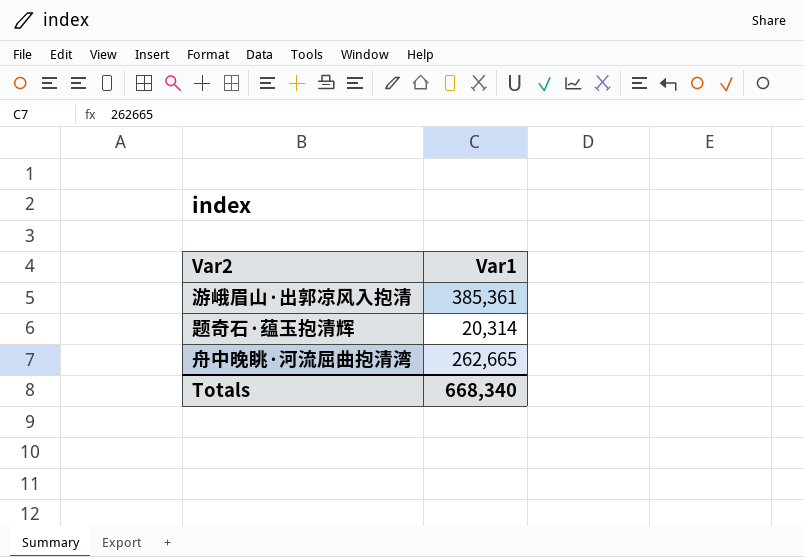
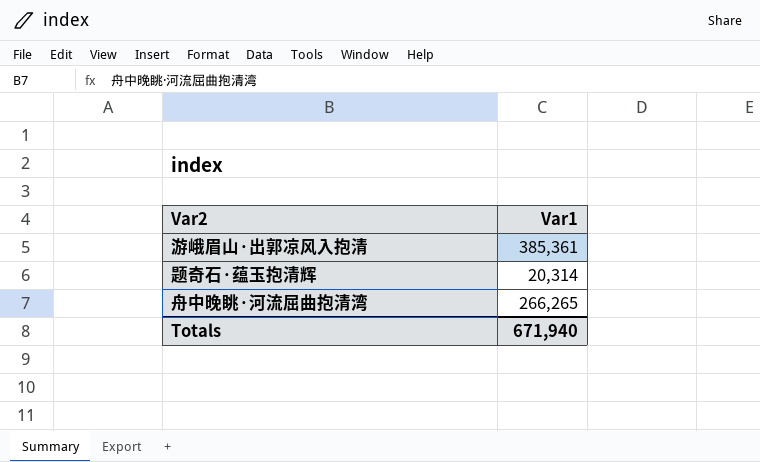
舟中晚眺·河流屈曲抱清湾 | Var1: 262,665 -> 266,265
Totals | Var1: 668,340 -> 671,940

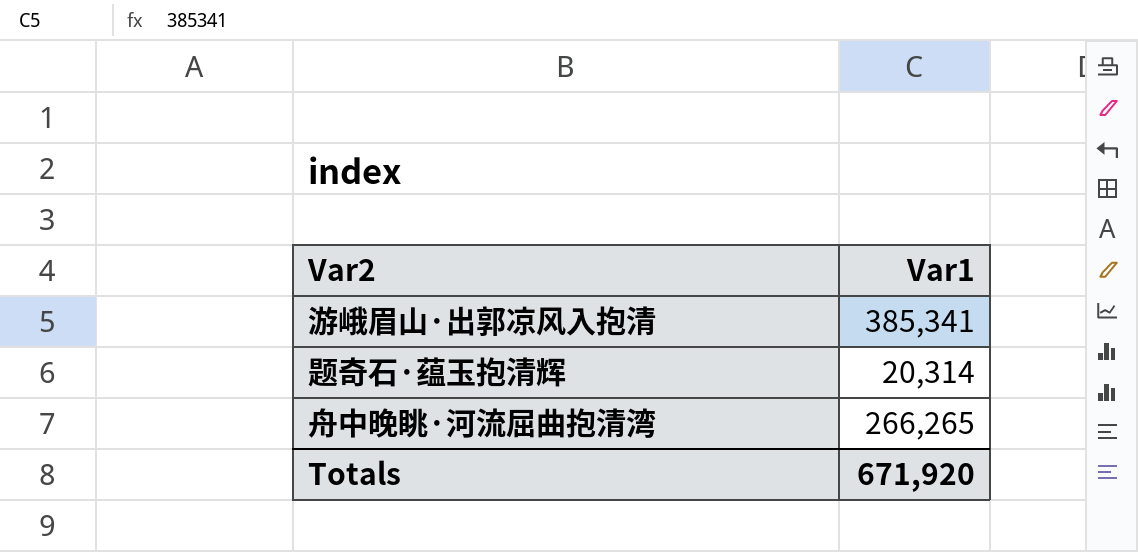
游峨眉山·出郭凉风入抱清 | Var1: 385,361 -> 385,341
Totals | Var1: 671,940 -> 671,920

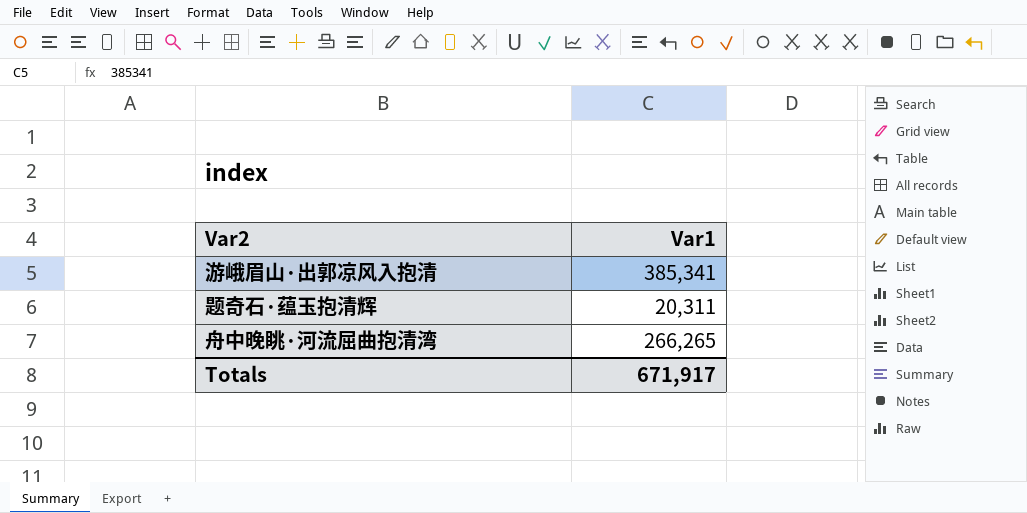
题奇石·蕴玉抱清辉 | Var1: 20,314 -> 20,311
Totals | Var1: 671,920 -> 671,917

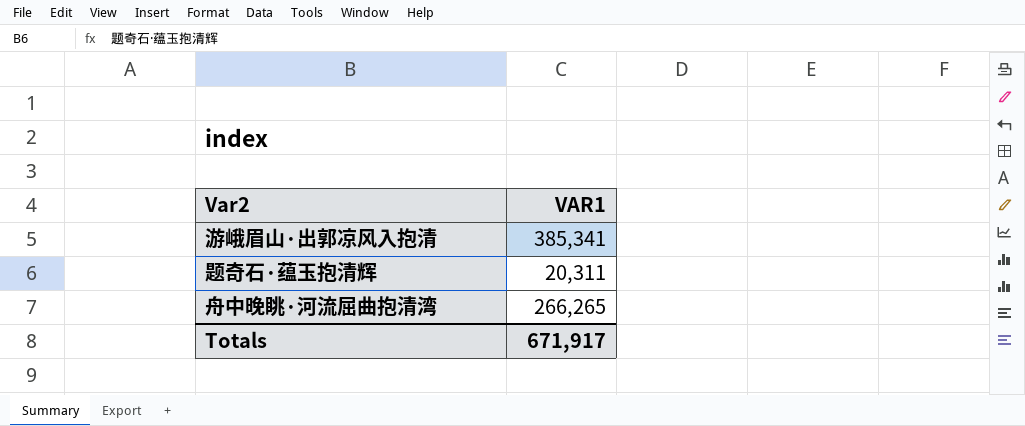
column name: Var1 -> VAR1

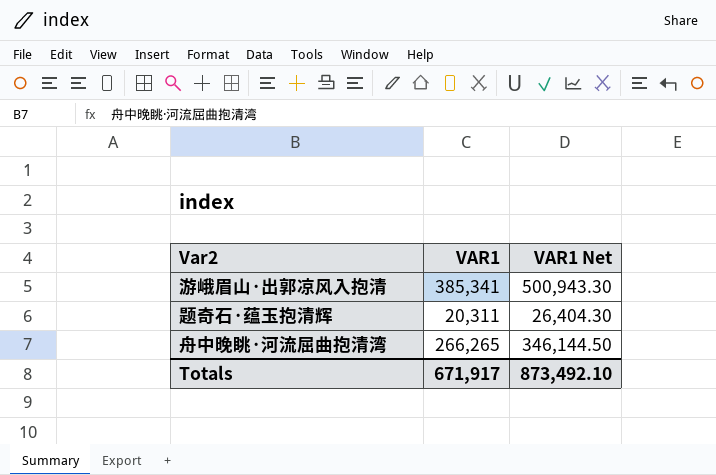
column VAR1 Net | formula: none -> [VAR1] * 1.3

